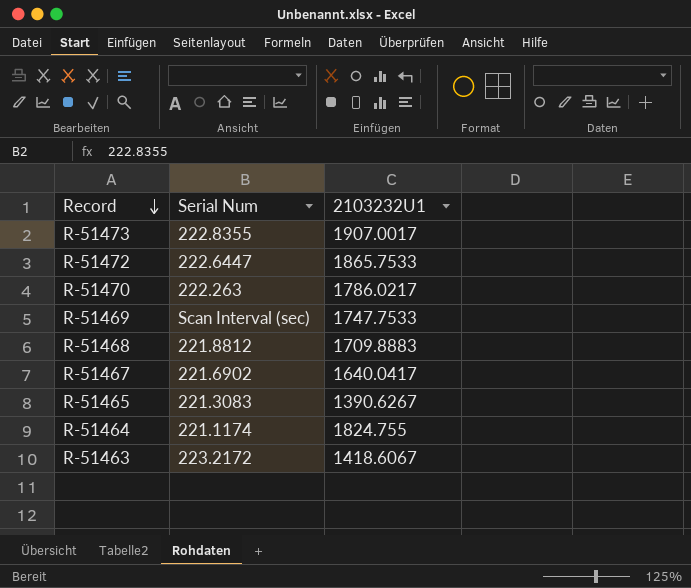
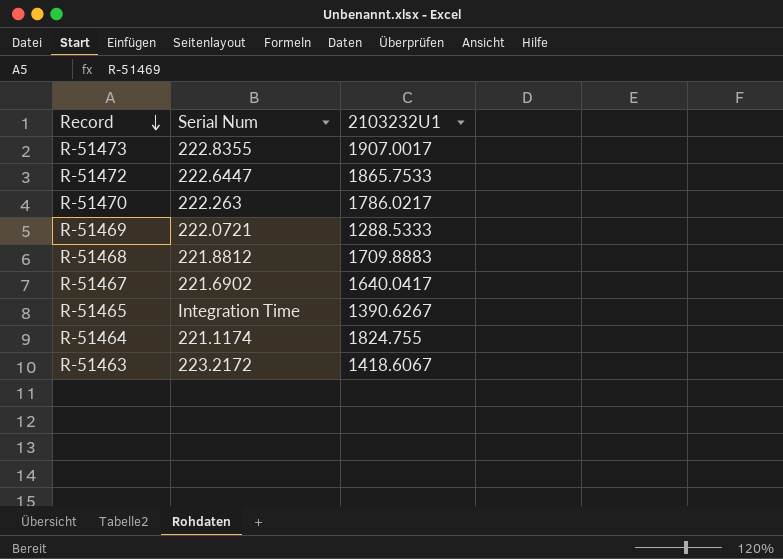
R-51469 | Serial Num: Scan Interval (sec) -> 222.0721
R-51469 | 2103232U1: 1747.7533 -> 1288.5333
R-51465 | Serial Num: 221.3083 -> Integration Time

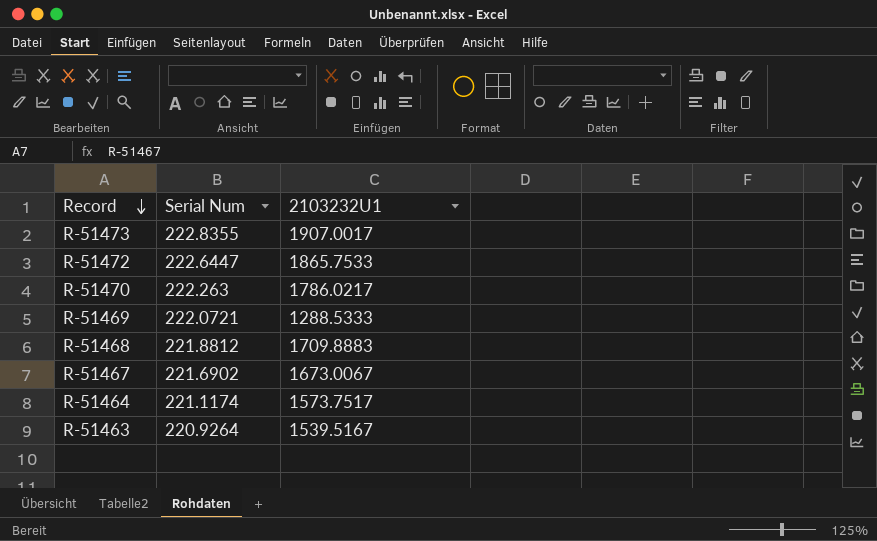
row R-51465: Integration Time | 1390.6267 -> none
R-51467 | 2103232U1: 1640.0417 -> 1673.0067
R-51464 | 2103232U1: 1824.755 -> 1573.7517
R-51463 | Serial Num: 223.2172 -> 220.9264
R-51463 | 2103232U1: 1418.6067 -> 1539.5167

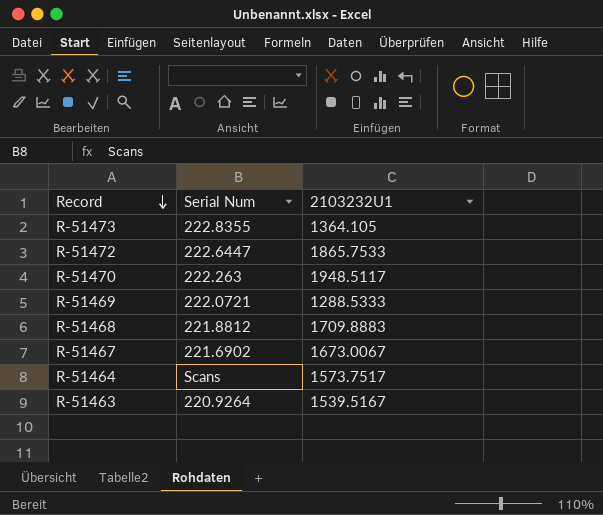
R-51473 | 2103232U1: 1907.0017 -> 1364.105
R-51470 | 2103232U1: 1786.0217 -> 1948.5117
R-51464 | Serial Num: 221.1174 -> Scans

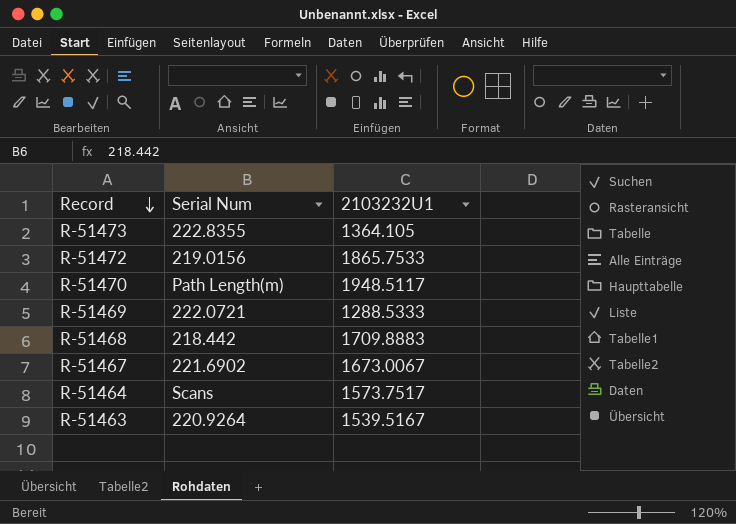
R-51472 | Serial Num: 222.6447 -> 219.0156
R-51470 | Serial Num: 222.263 -> Path Length(m)
R-51468 | Serial Num: 221.8812 -> 218.442

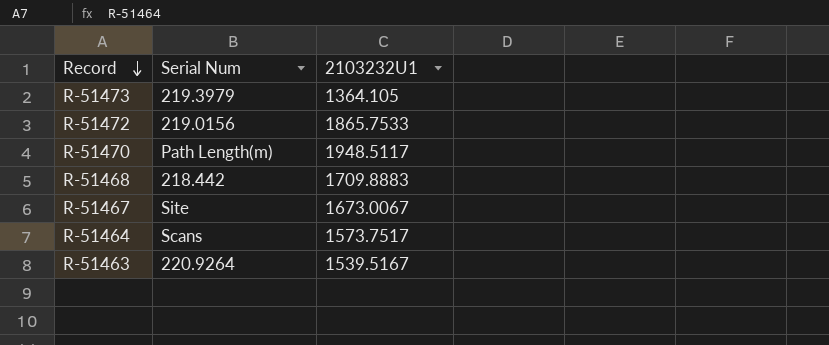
row R-51469: 222.0721 | 1288.5333 -> none
R-51473 | Serial Num: 222.8355 -> 219.3979
R-51467 | Serial Num: 221.6902 -> Site

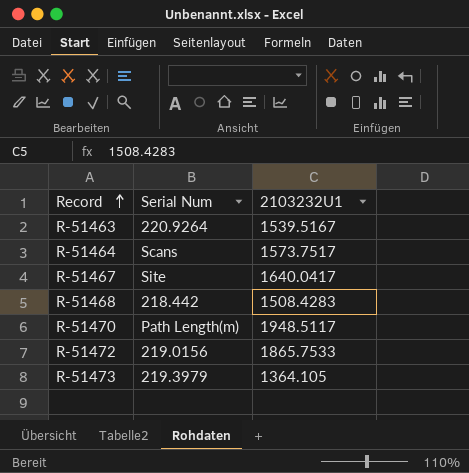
row order: Record descending -> Record ascending
R-51467 | 2103232U1: 1673.0067 -> 1640.0417
R-51468 | 2103232U1: 1709.8883 -> 1508.4283

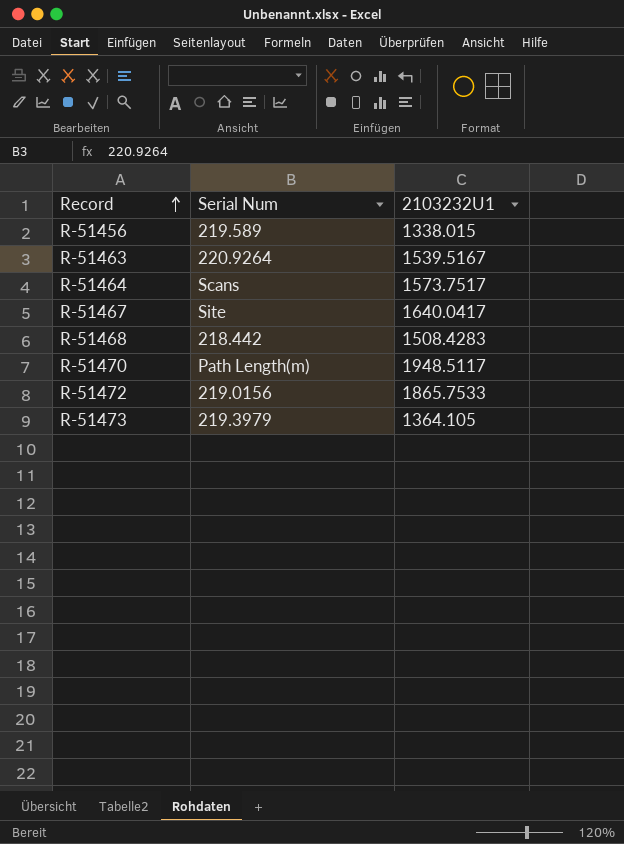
row R-51456: none -> 219.589 | 1338.015

